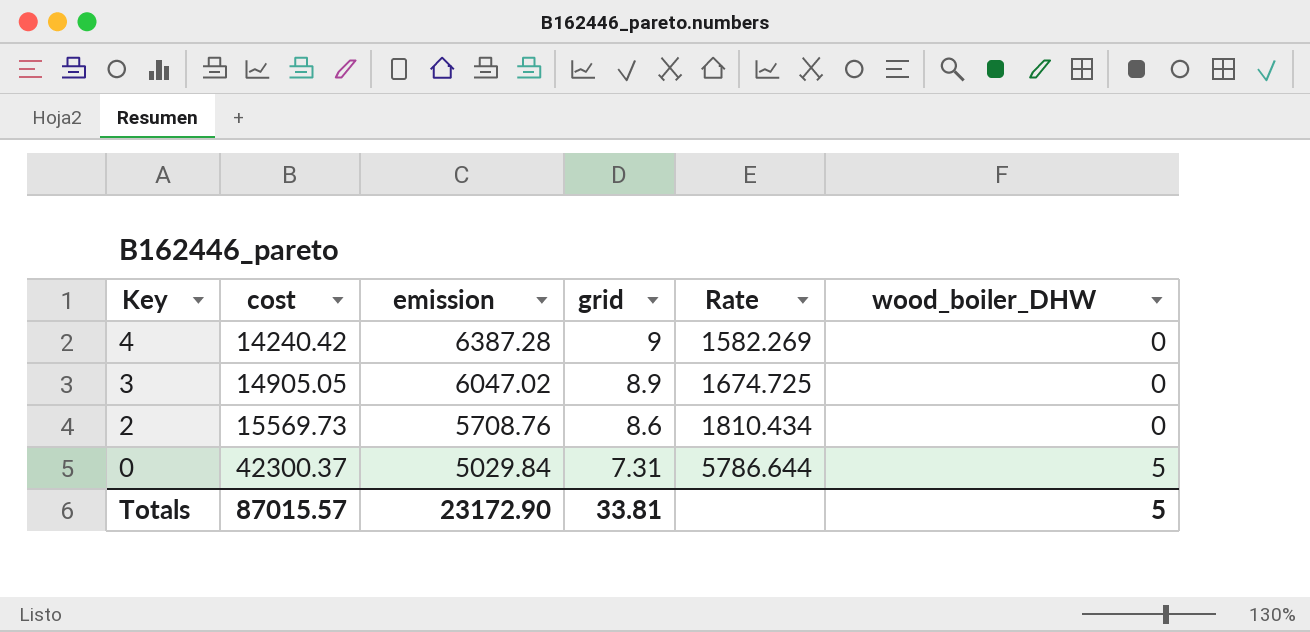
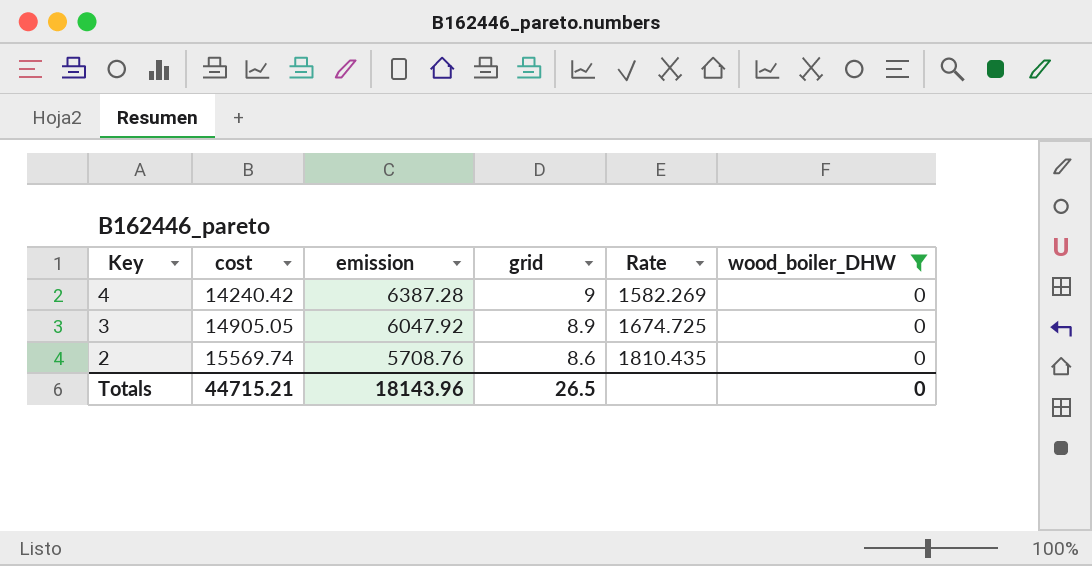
filter: none -> wood_boiler_DHW = 0
3 | emission: 6047.02 -> 6047.92
2 | cost: 15569.73 -> 15569.74
2 | Rate: 1810.434 -> 1810.435
Totals | cost: 87015.57 -> 44715.21
Totals | emission: 23172.90 -> 18143.96
Totals | grid: 33.81 -> 26.5
Totals | wood_boiler_DHW: 5 -> 0

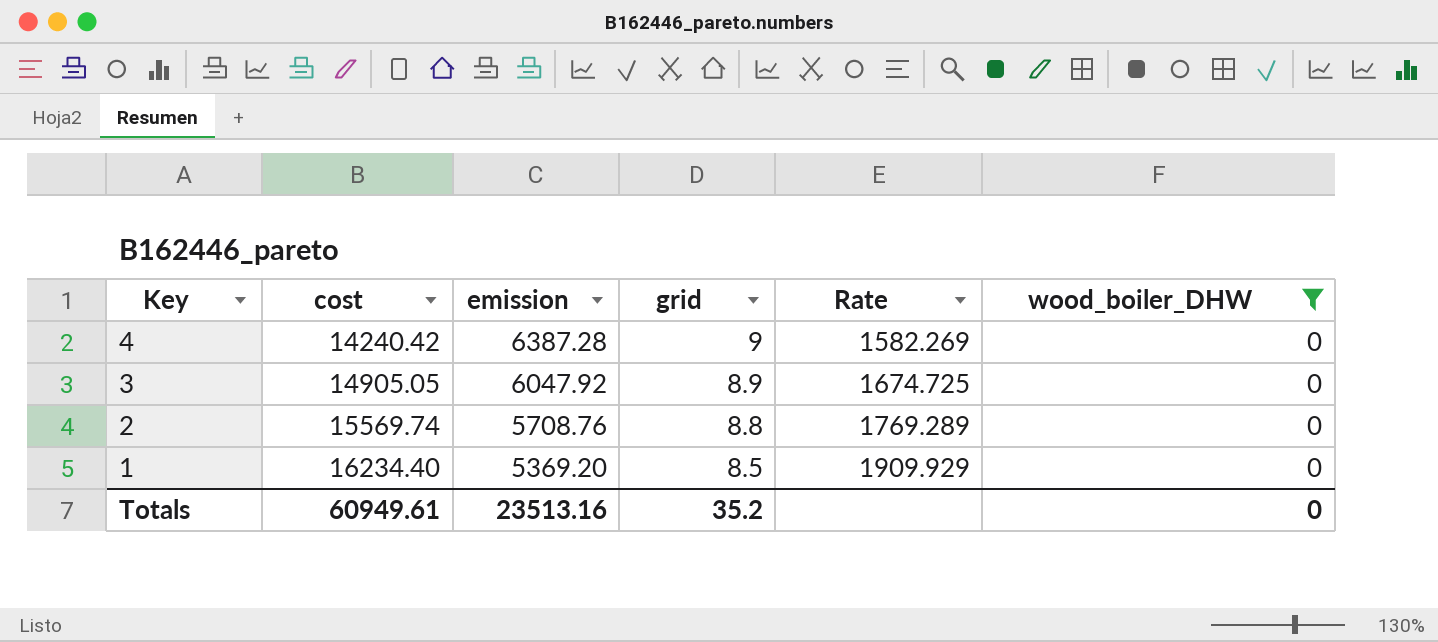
2 | grid: 8.6 -> 8.8
2 | Rate: 1810.435 -> 1769.289
row 1: none -> 16234.40 | 5369.20 | 8.5 | 1909.929 | 0
Totals | cost: 44715.21 -> 60949.61
Totals | emission: 18143.96 -> 23513.16
Totals | grid: 26.5 -> 35.2

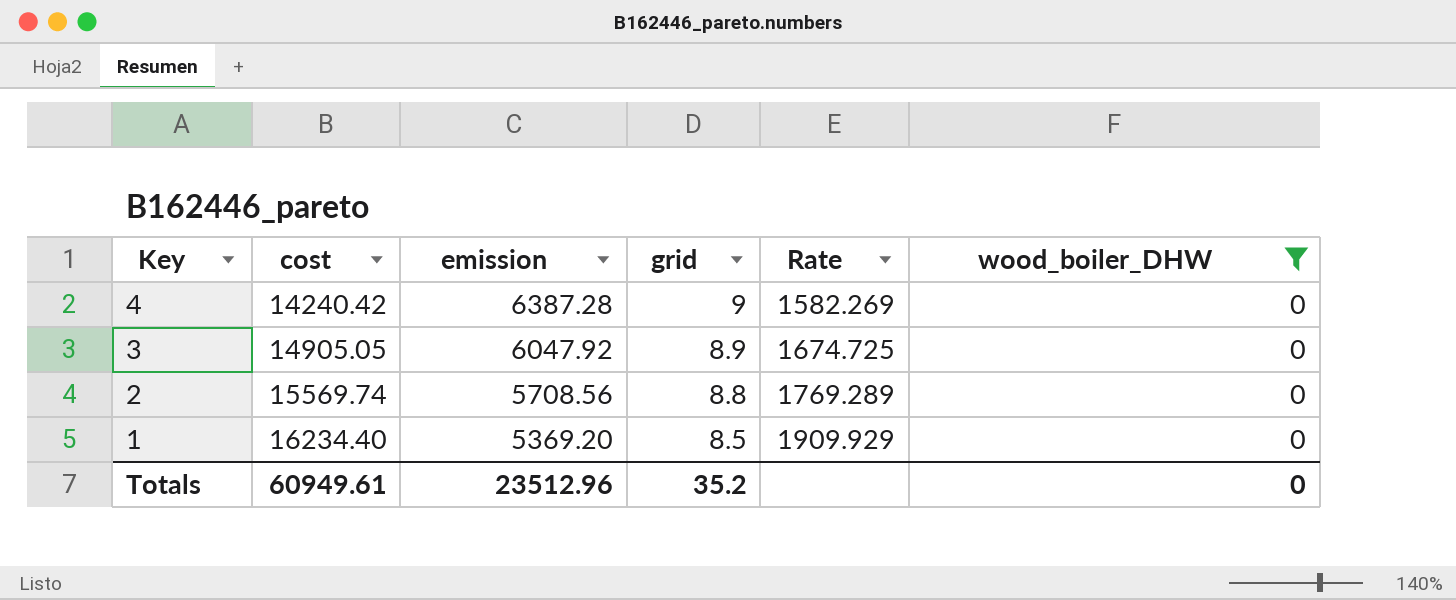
2 | emission: 5708.76 -> 5708.56
Totals | emission: 23513.16 -> 23512.96

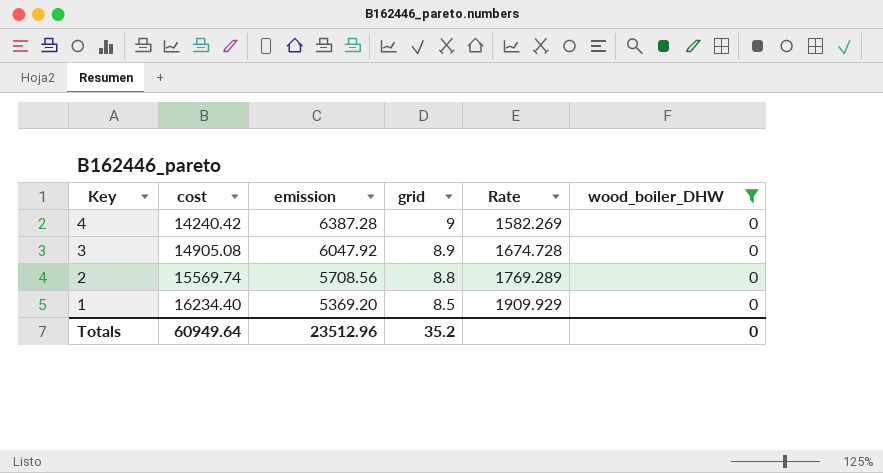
3 | cost: 14905.05 -> 14905.08
3 | Rate: 1674.725 -> 1674.728
Totals | cost: 60949.61 -> 60949.64

